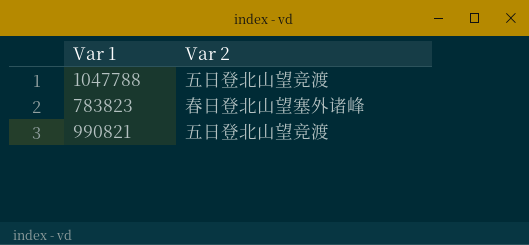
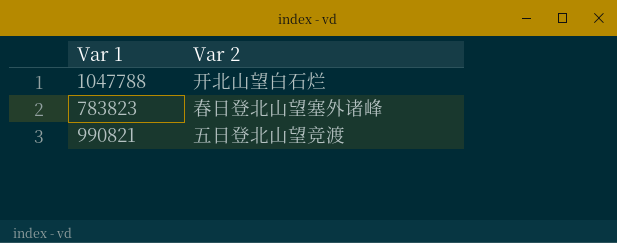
1047788 | Var 2: 五日登北山望竞渡 -> 开北山望白石烂

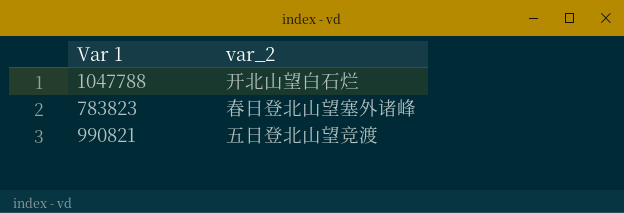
column name: Var 2 -> var_2

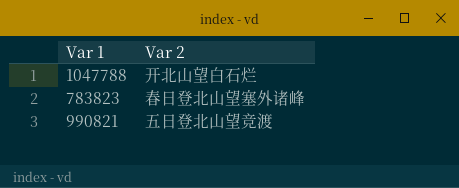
column name: var_2 -> Var 2

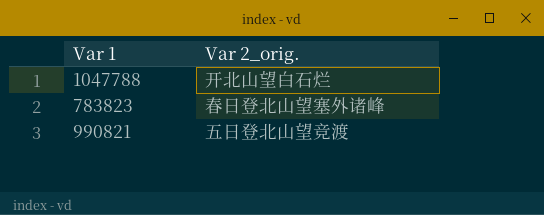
column name: Var 2 -> Var 2_orig.

